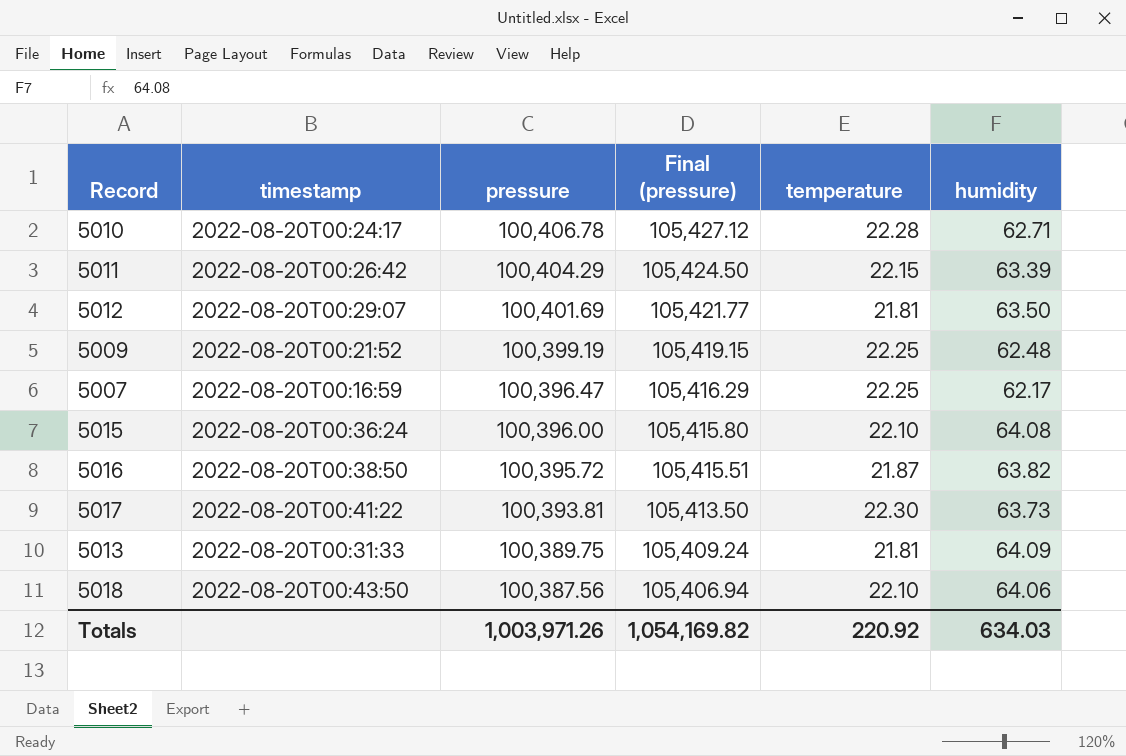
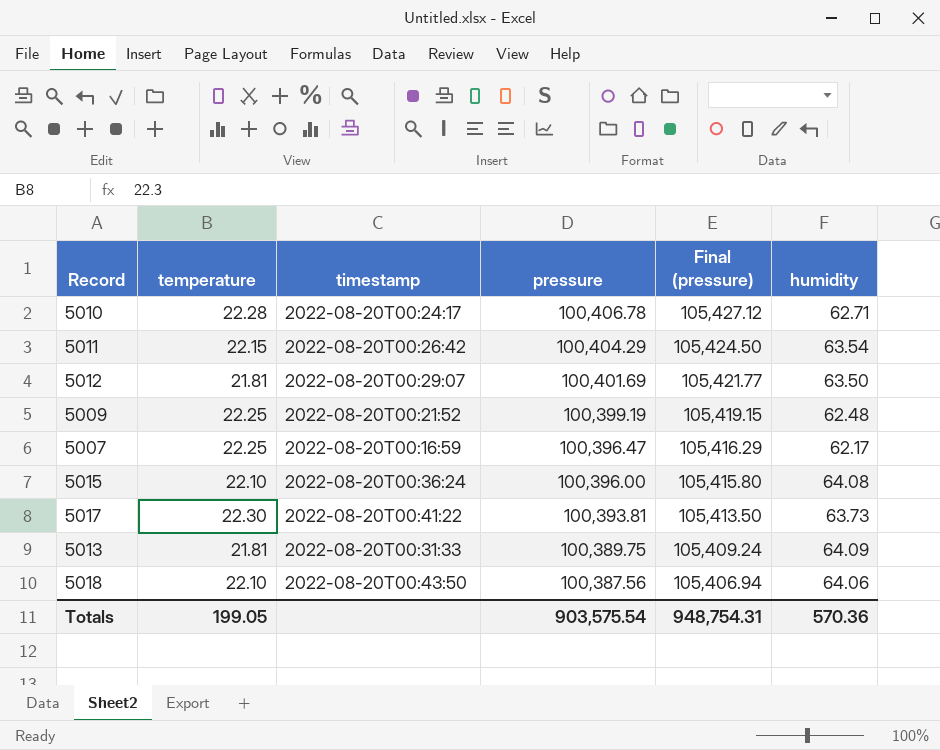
column temperature | position: 5 -> 2
row 5016: 2022-08-20T00:38:50 | 100,395.72 | 105,415.51 | 21.87 | 63.82 -> none
5011 | humidity: 63.39 -> 63.54
Totals | temperature: 220.92 -> 199.05
Totals | pressure: 1,003,971.26 -> 903,575.54
Totals | Final (pressure): 1,054,169.82 -> 948,754.31
Totals | humidity: 634.03 -> 570.36

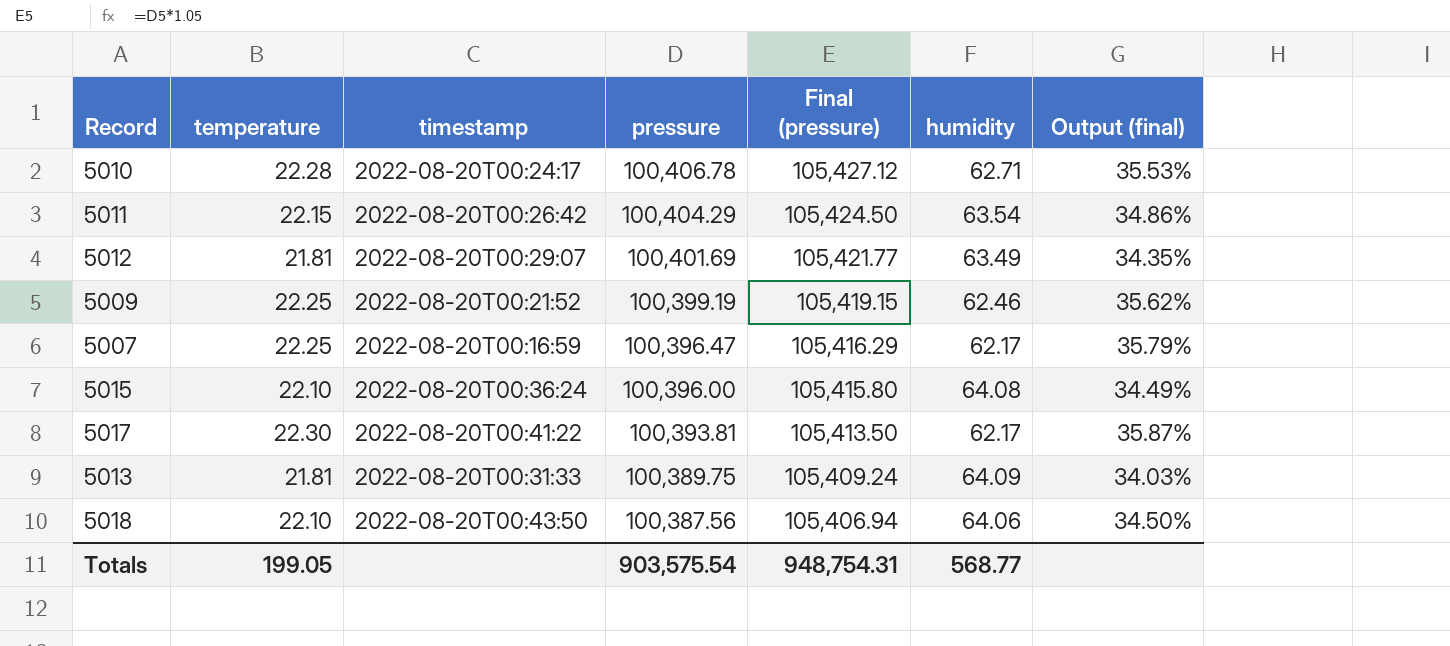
column Output (final) | formula: none -> [temperature] / [humidity]
5012 | humidity: 63.50 -> 63.49
5009 | humidity: 62.48 -> 62.46
5017 | humidity: 63.73 -> 62.17
Totals | humidity: 570.36 -> 568.77

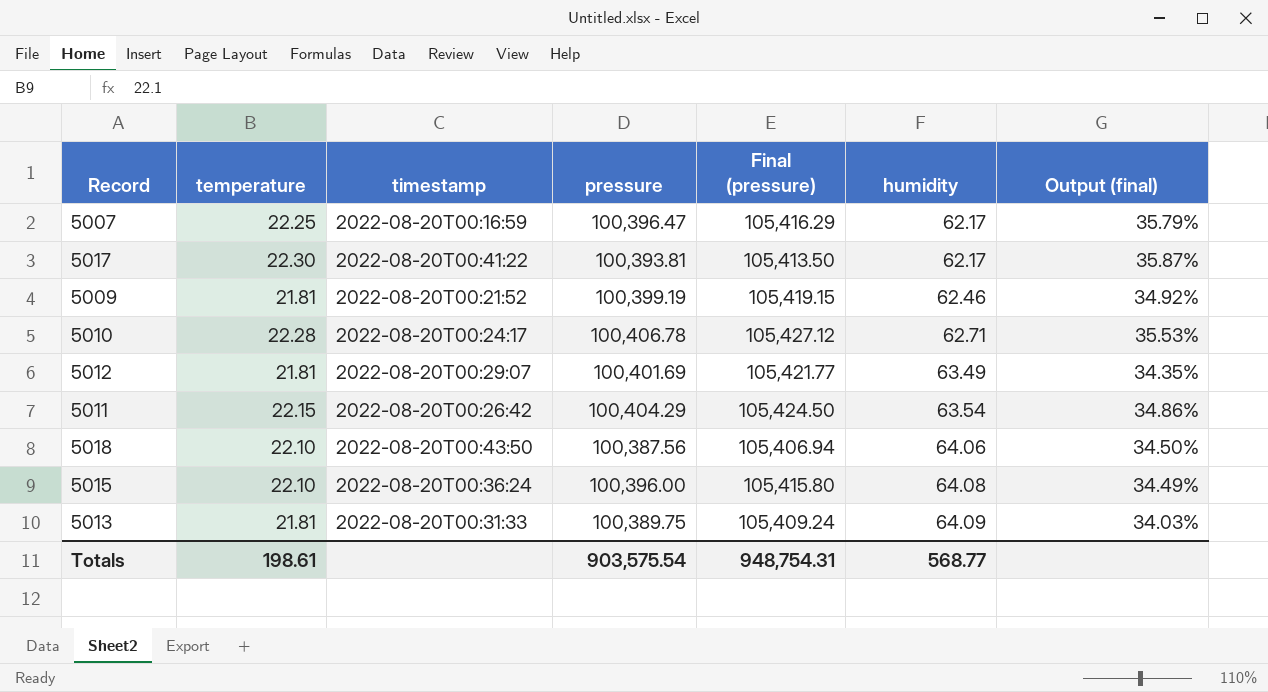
row order: pressure descending -> humidity ascending
5009 | temperature: 22.25 -> 21.81
5009 | Output (final): 35.62% -> 34.92%
Totals | temperature: 199.05 -> 198.61

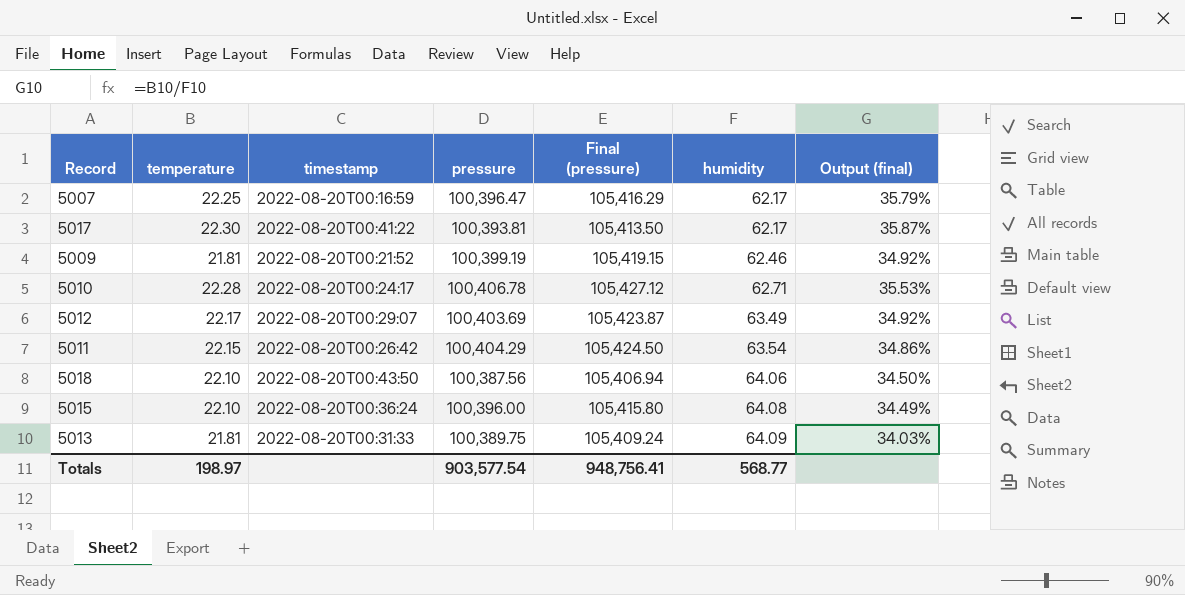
5012 | temperature: 21.81 -> 22.17
5012 | pressure: 100,401.69 -> 100,403.69
5012 | Final (pressure): 105,421.77 -> 105,423.87
5012 | Output (final): 34.35% -> 34.92%
Totals | temperature: 198.61 -> 198.97
Totals | pressure: 903,575.54 -> 903,577.54
Totals | Final (pressure): 948,754.31 -> 948,756.41

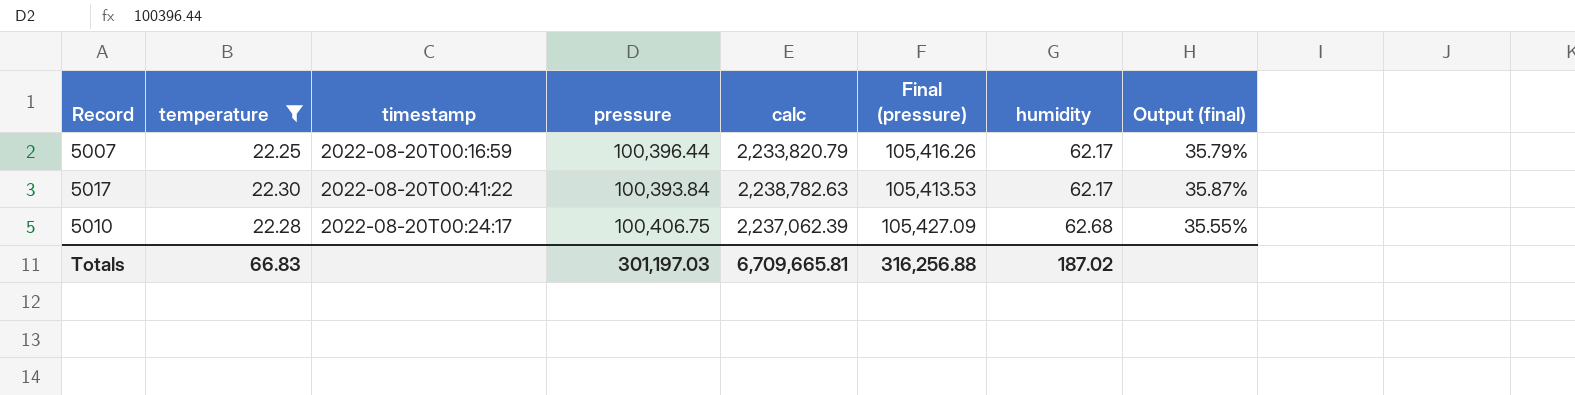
filter: none -> temperature >= 22.25
column calc | formula: none -> [temperature] * [pressure]
5007 | pressure: 100,396.47 -> 100,396.44
5007 | Final (pressure): 105,416.29 -> 105,416.26
5017 | pressure: 100,393.81 -> 100,393.84
5017 | Final (pressure): 105,413.50 -> 105,413.53
5010 | pressure: 100,406.78 -> 100,406.75
5010 | Final (pressure): 105,427.12 -> 105,427.09
5010 | humidity: 62.71 -> 62.68
5010 | Output (final): 35.53% -> 35.55%
Totals | temperature: 198.97 -> 66.83
Totals | pressure: 903,577.54 -> 301,197.03
Totals | Final (pressure): 948,756.41 -> 316,256.88
Totals | humidity: 568.77 -> 187.02

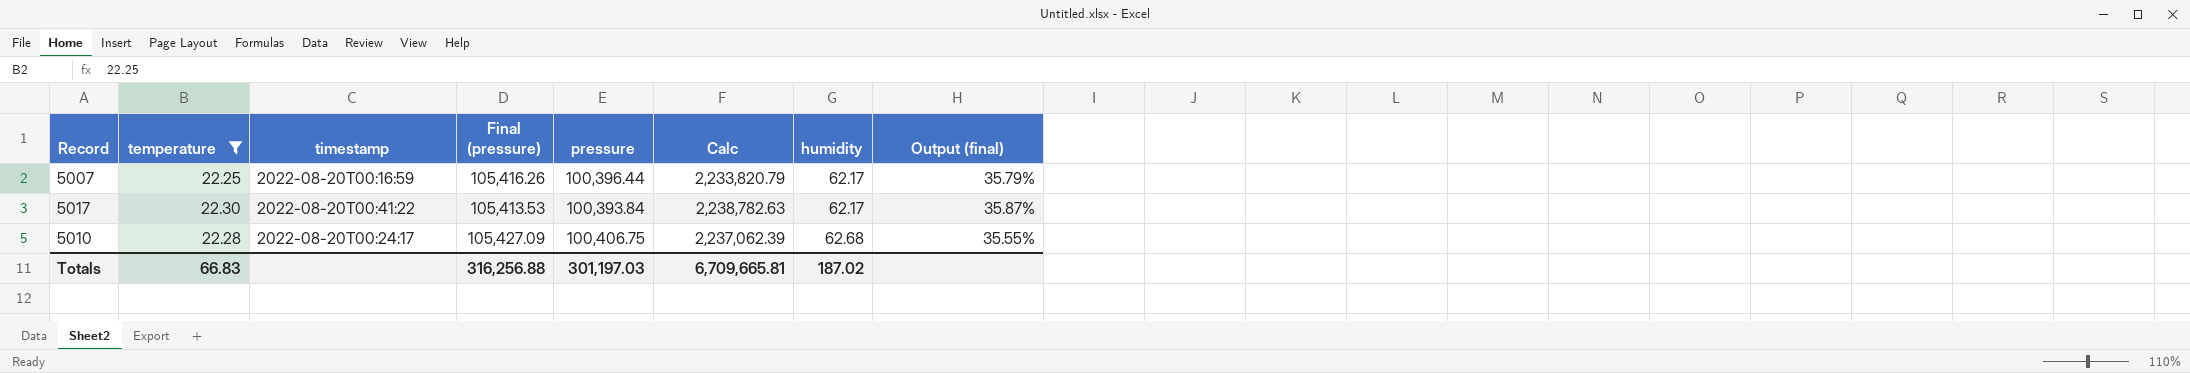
column Final (pressure) | position: 6 -> 4
column name: calc -> Calc

